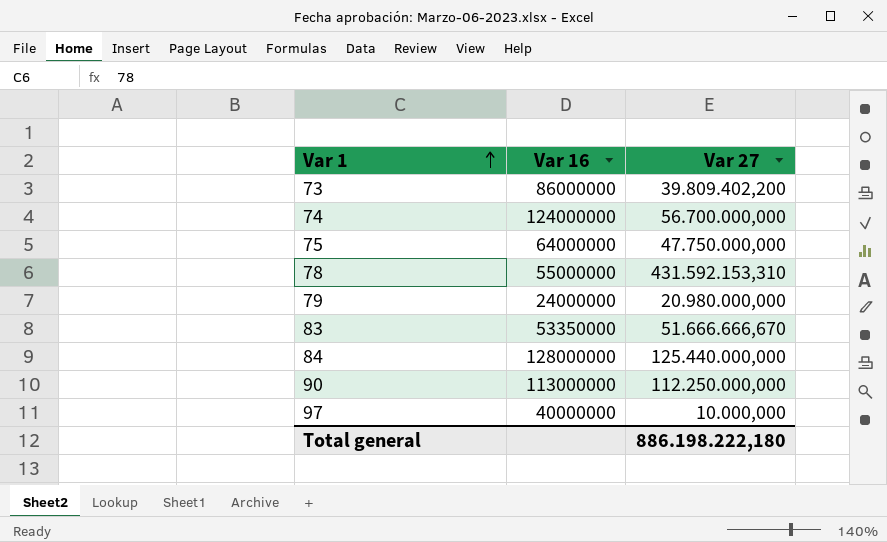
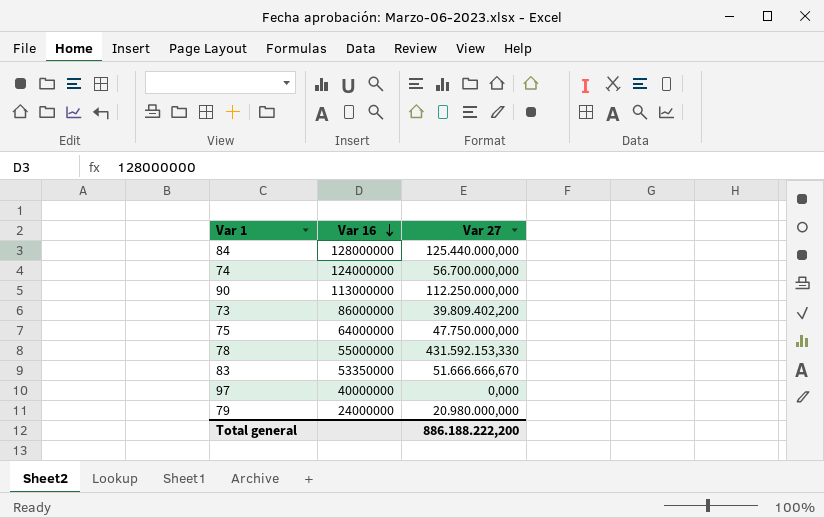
row order: Var 1 ascending -> Var 16 descending
78 | Var 27: 431.592.153,310 -> 431.592.153,330
97 | Var 27: 10.000,000 -> 0,000
Total general | Var 27: 886.198.222,180 -> 886.188.222,200

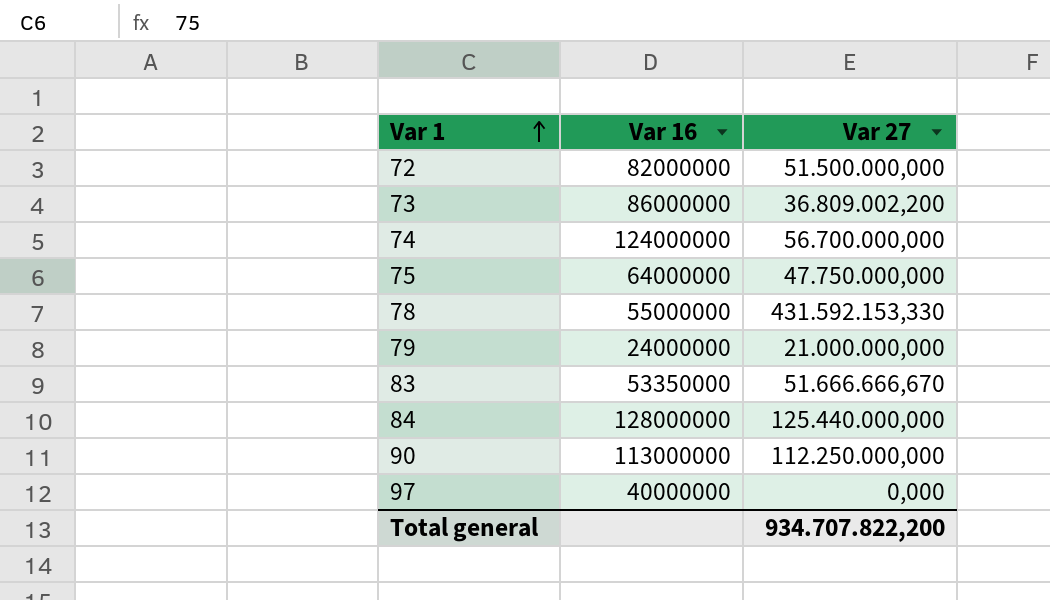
row order: Var 16 descending -> Var 1 ascending
row 72: none -> 82000000 | 51.500.000,000
73 | Var 27: 39.809.402,200 -> 36.809.002,200
79 | Var 27: 20.980.000,000 -> 21.000.000,000
Total general | Var 27: 886.188.222,200 -> 934.707.822,200

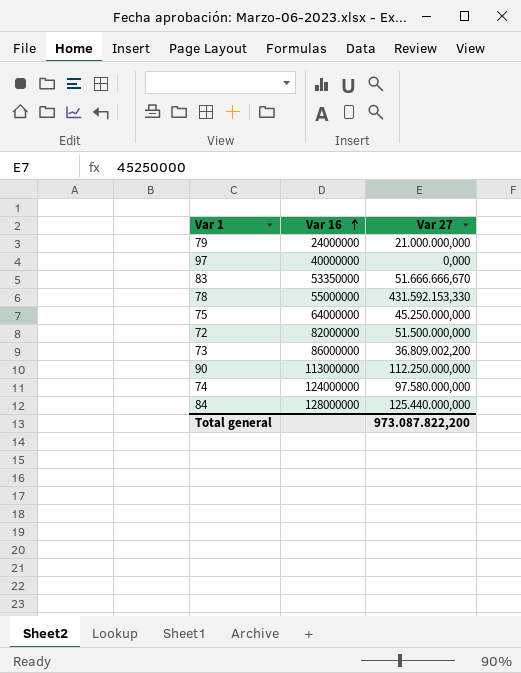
row order: Var 1 ascending -> Var 16 ascending
75 | Var 27: 47.750.000,000 -> 45.250.000,000
74 | Var 27: 56.700.000,000 -> 97.580.000,000
Total general | Var 27: 934.707.822,200 -> 973.087.822,200

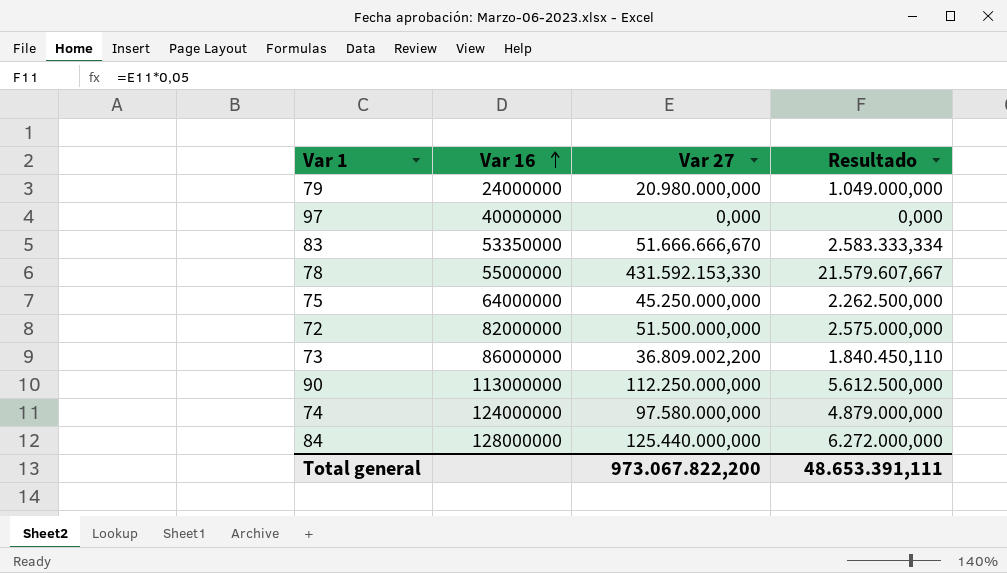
column Resultado | formula: none -> [Var 27] * 0,05
79 | Var 27: 21.000.000,000 -> 20.980.000,000
Total general | Var 27: 973.087.822,200 -> 973.067.822,200

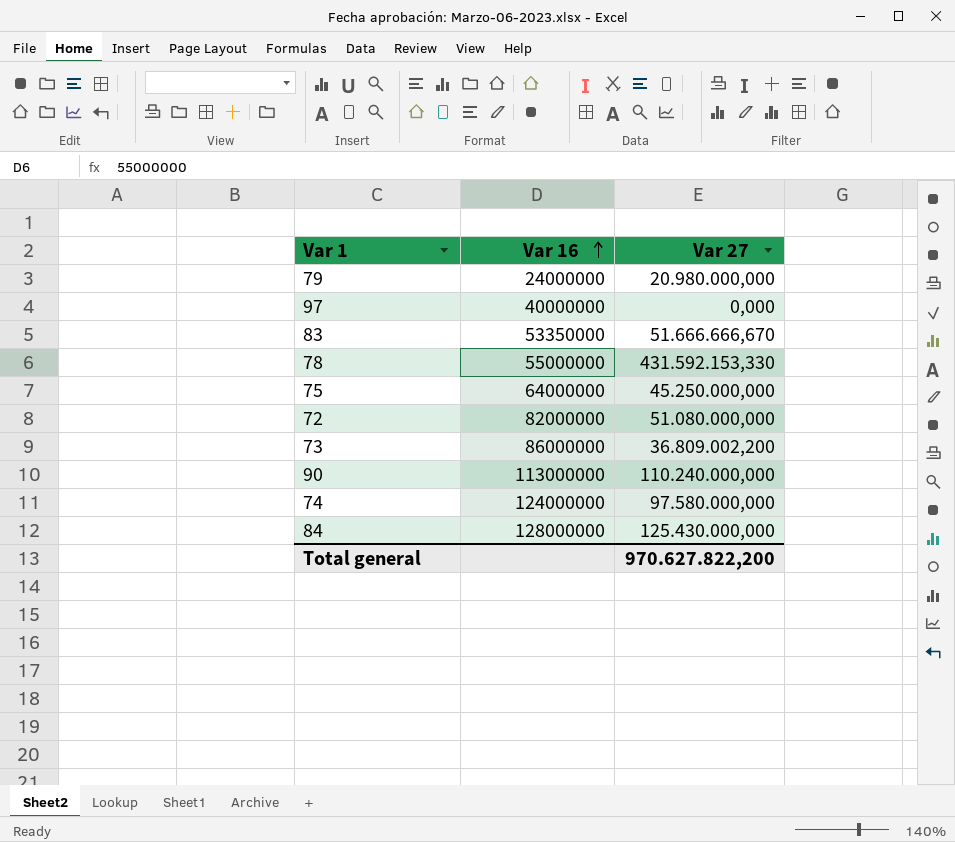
column Resultado | formula: [Var 27] * 0,05 -> none
72 | Var 27: 51.500.000,000 -> 51.080.000,000
90 | Var 27: 112.250.000,000 -> 110.240.000,000
84 | Var 27: 125.440.000,000 -> 125.430.000,000
Total general | Var 27: 973.067.822,200 -> 970.627.822,200

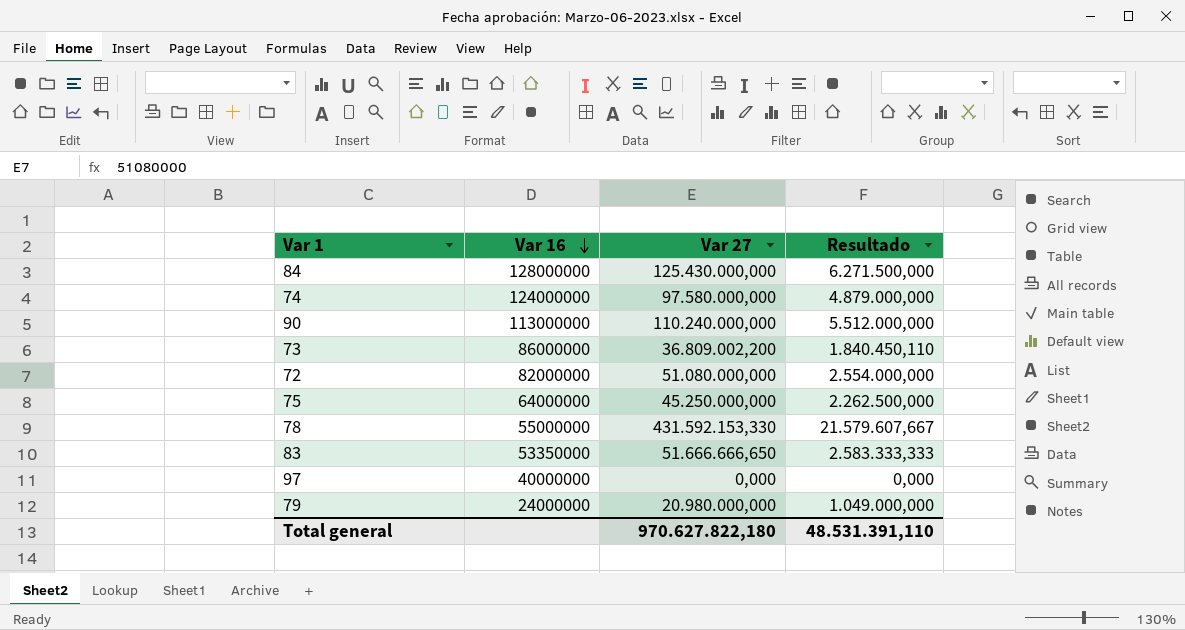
row order: Var 16 ascending -> Var 16 descending
column Resultado | formula: none -> [Var 27] * 0,05
83 | Var 27: 51.666.666,670 -> 51.666.666,650
Total general | Var 27: 970.627.822,200 -> 970.627.822,180

